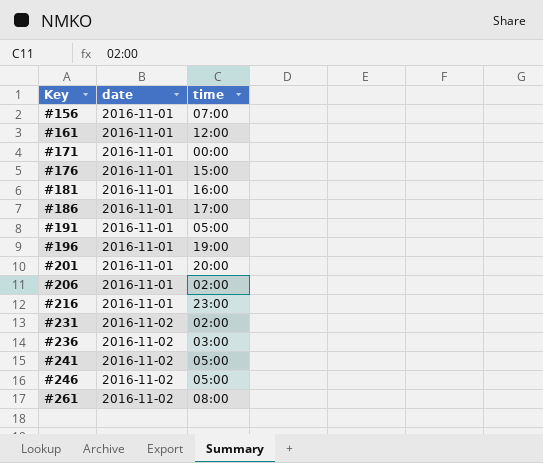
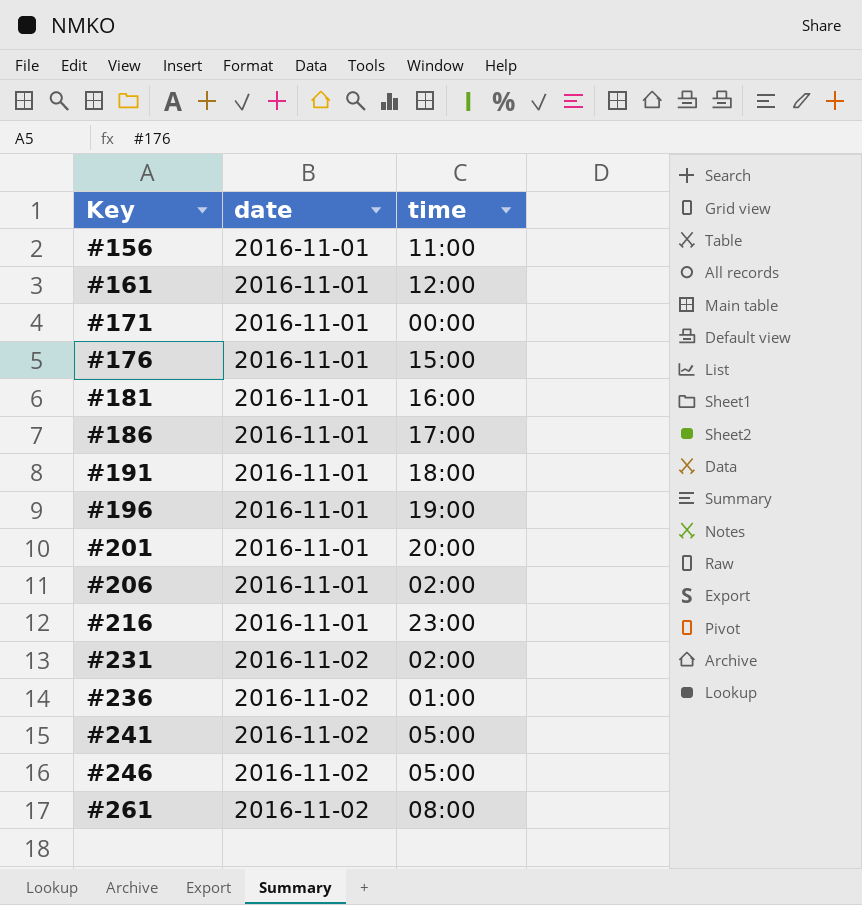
#156 | time: 07:00 -> 11:00
#191 | time: 05:00 -> 18:00
#236 | time: 03:00 -> 01:00

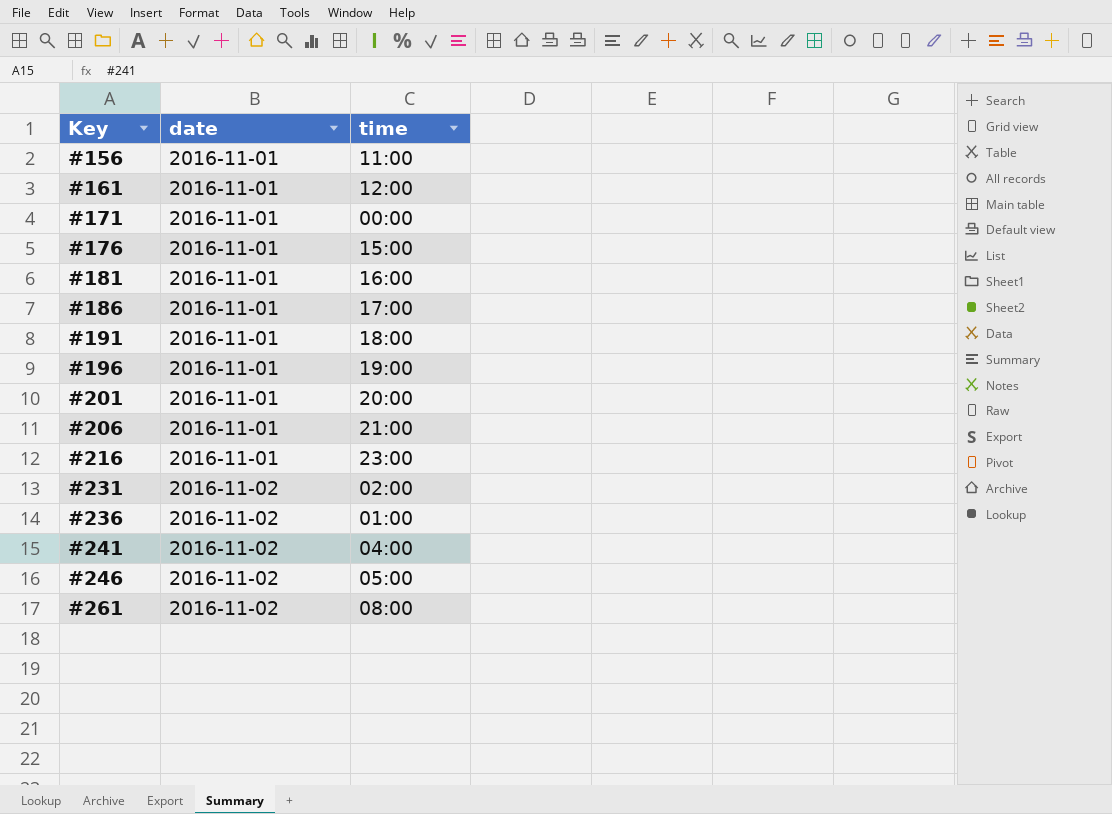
#206 | time: 02:00 -> 21:00
#241 | time: 05:00 -> 04:00

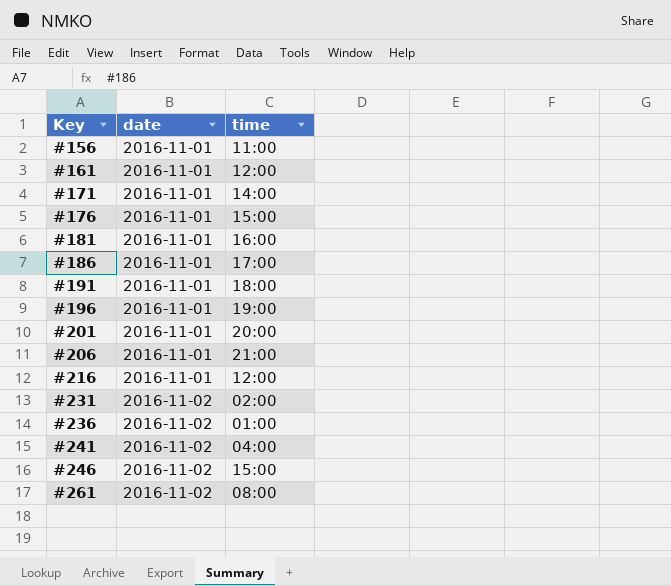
#171 | time: 00:00 -> 14:00
#216 | time: 23:00 -> 12:00
#246 | time: 05:00 -> 15:00

